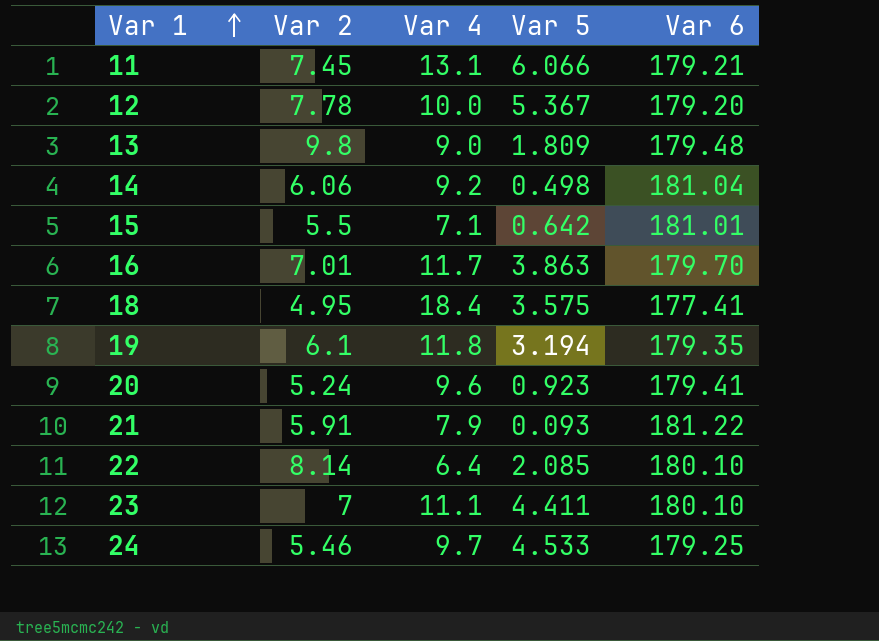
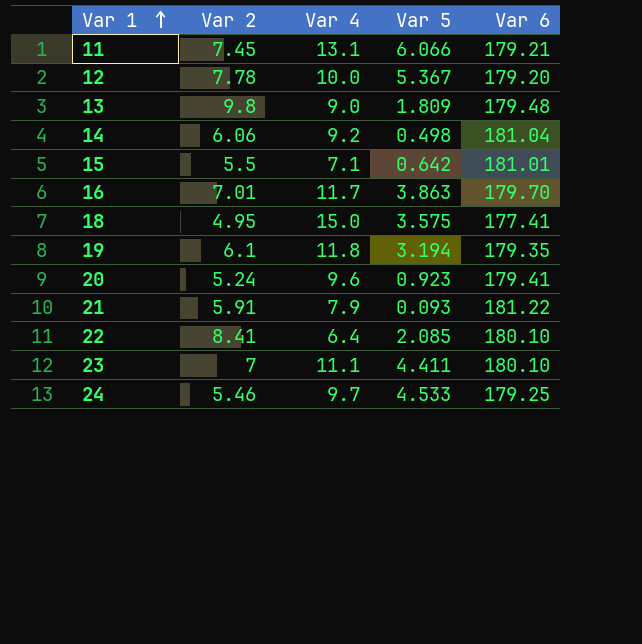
18 | Var 4: 18.4 -> 15.0
22 | Var 2: 8.14 -> 8.41

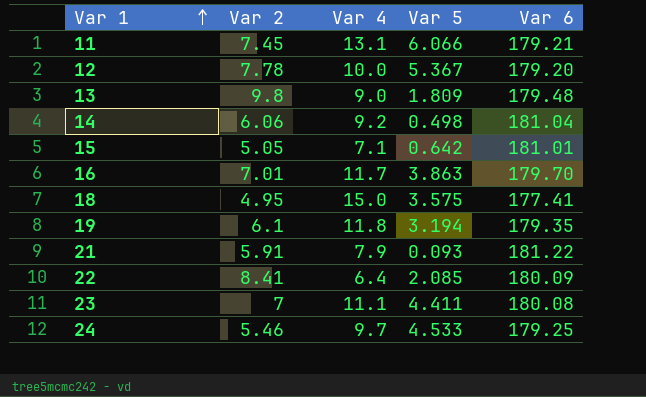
row 20: 5.24 | 9.6 | 0.923 | 179.41 -> none
15 | Var 2: 5.5 -> 5.05
22 | Var 6: 180.10 -> 180.09
23 | Var 6: 180.10 -> 180.08

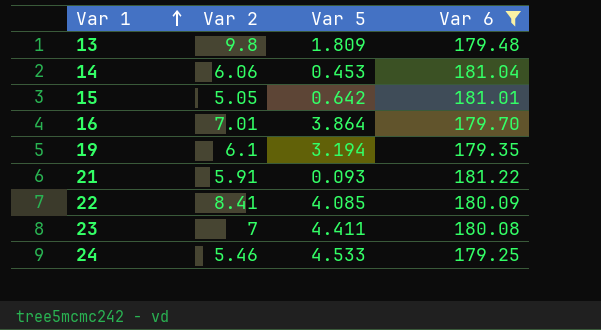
filter: none -> Var 6 >= 179.25
column Var 4 | position: 3 -> none
14 | Var 5: 0.498 -> 0.453
16 | Var 5: 3.863 -> 3.864
22 | Var 5: 2.085 -> 4.085

